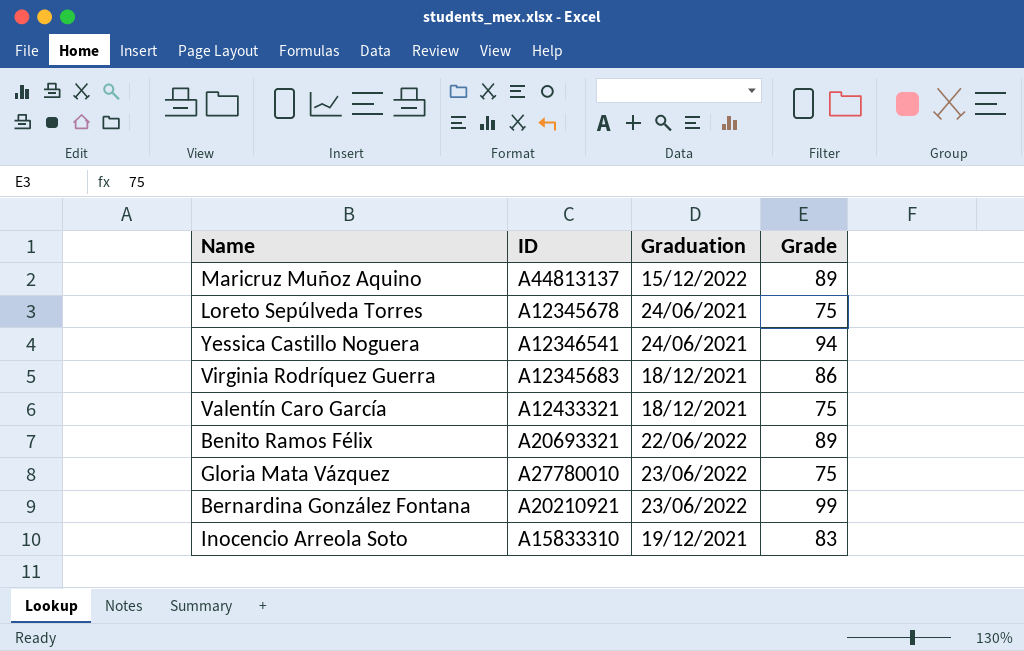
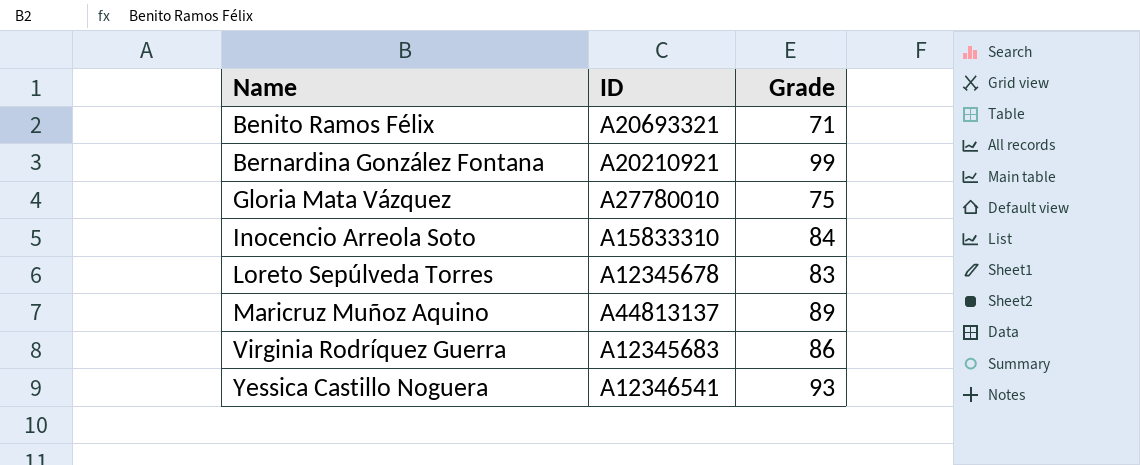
row order: none -> Name ascending
column Graduation | position: 3 -> none
row Valentín Caro García: A12433321 | 18/12/2021 | 75 -> none
Benito Ramos Félix | Grade: 89 -> 71
Inocencio Arreola Soto | Grade: 83 -> 84
Loreto Sepúlveda Torres | Grade: 75 -> 83
Yessica Castillo Noguera | Grade: 94 -> 93

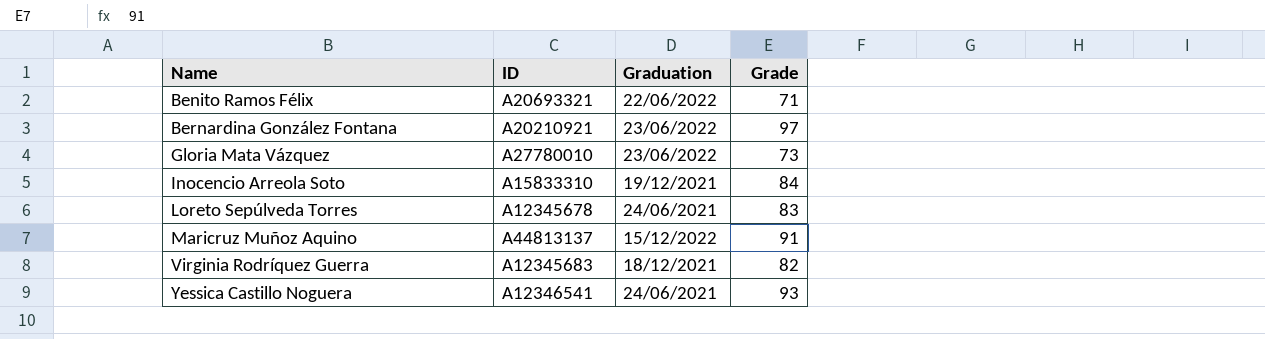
column Graduation | position: none -> 3
Bernardina González Fontana | Grade: 99 -> 97
Gloria Mata Vázquez | Grade: 75 -> 73
Maricruz Muñoz Aquino | Grade: 89 -> 91
Virginia Rodríquez Guerra | Grade: 86 -> 82

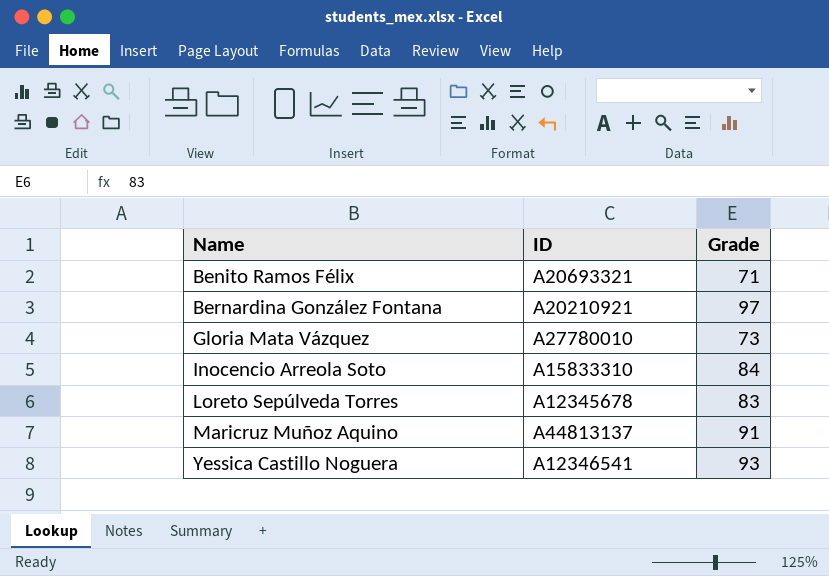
column Graduation | position: 3 -> none
row Virginia Rodríquez Guerra: A12345683 | 18/12/2021 | 82 -> none

